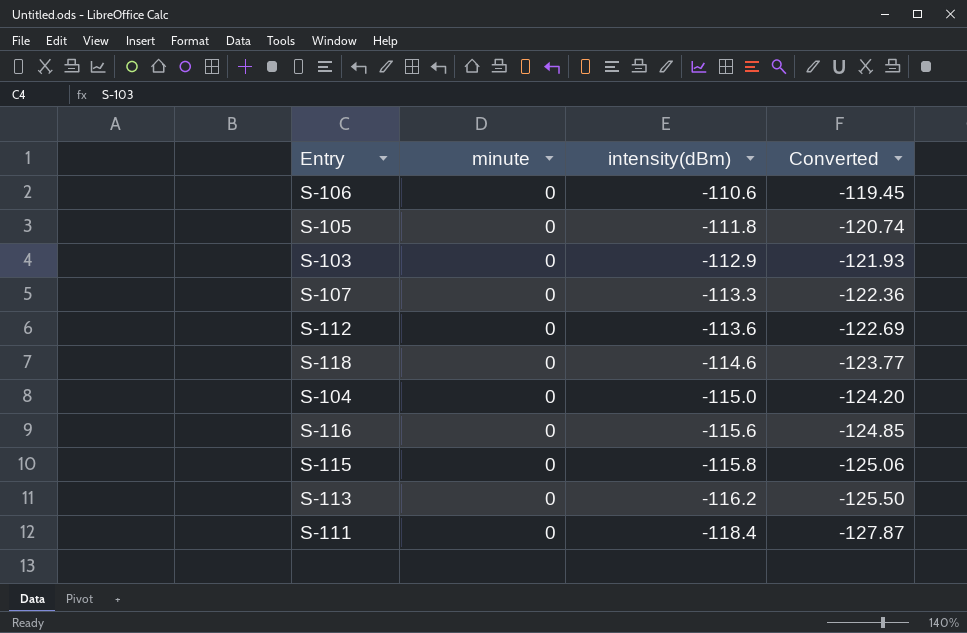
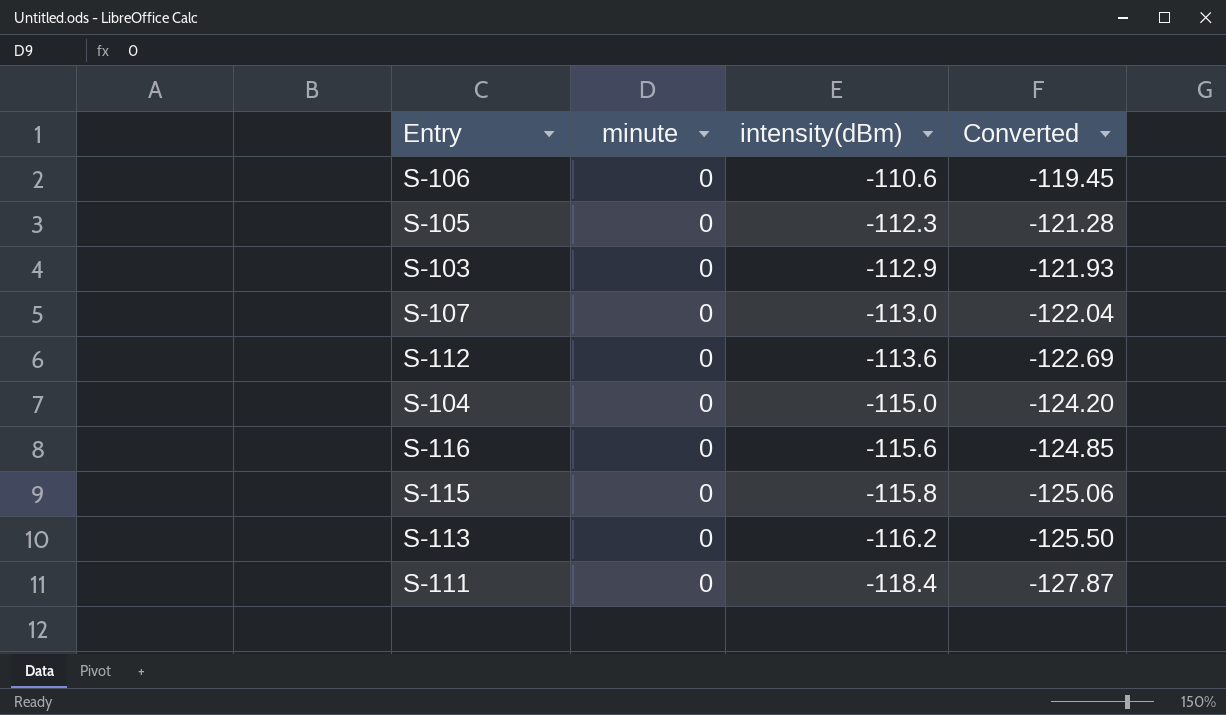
row S-118: 0 | -114.6 | -123.77 -> none
S-105 | intensity(dBm): -111.8 -> -112.3
S-105 | Converted: -120.74 -> -121.28
S-107 | intensity(dBm): -113.3 -> -113.0
S-107 | Converted: -122.36 -> -122.04

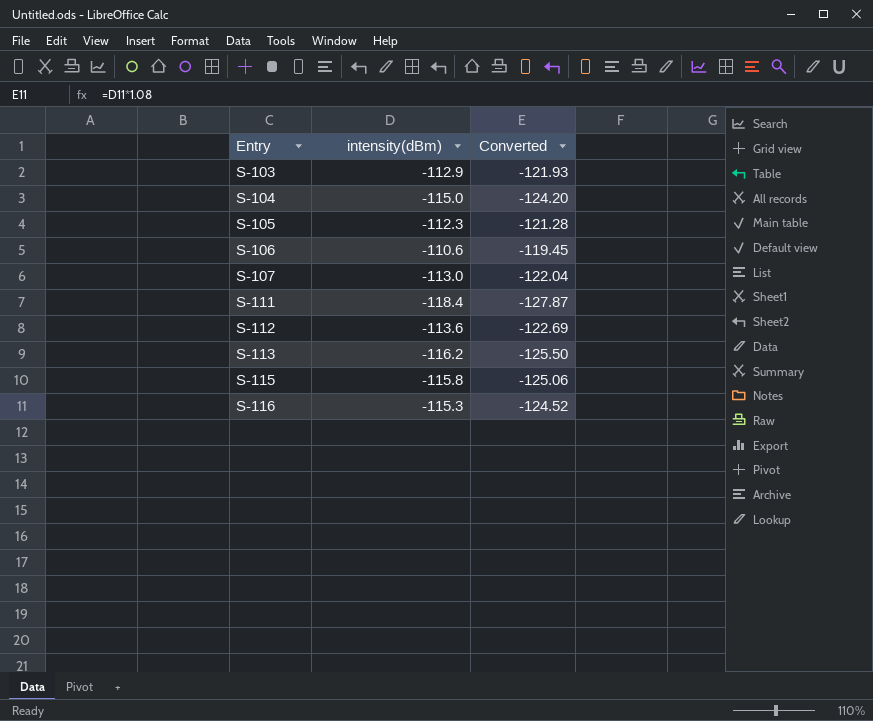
row order: intensity(dBm) descending -> Entry ascending
column minute | position: 2 -> none
S-116 | intensity(dBm): -115.6 -> -115.3
S-116 | Converted: -124.85 -> -124.52

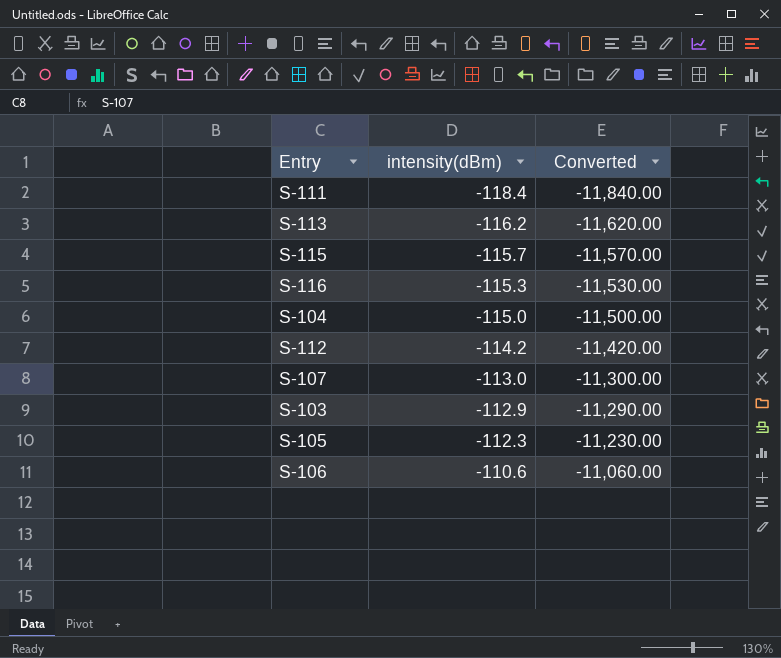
row order: Entry ascending -> intensity(dBm) ascending
column Converted | formula: [intensity(dBm)] * 1.08 -> [intensity(dBm)] * 100
S-115 | intensity(dBm): -115.8 -> -115.7
S-112 | intensity(dBm): -113.6 -> -114.2

